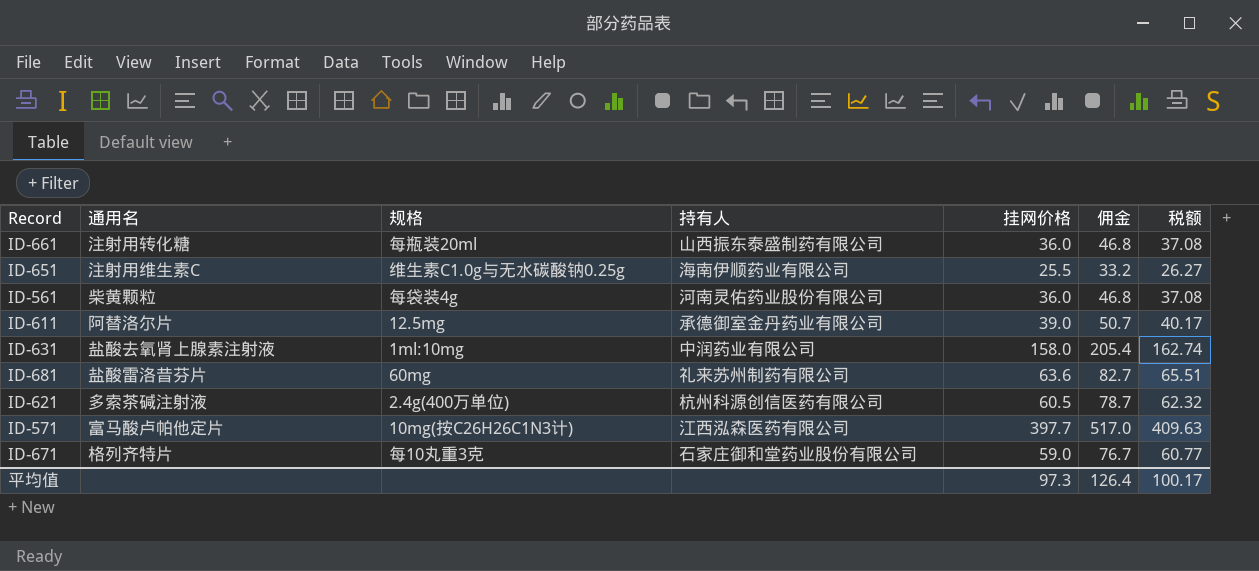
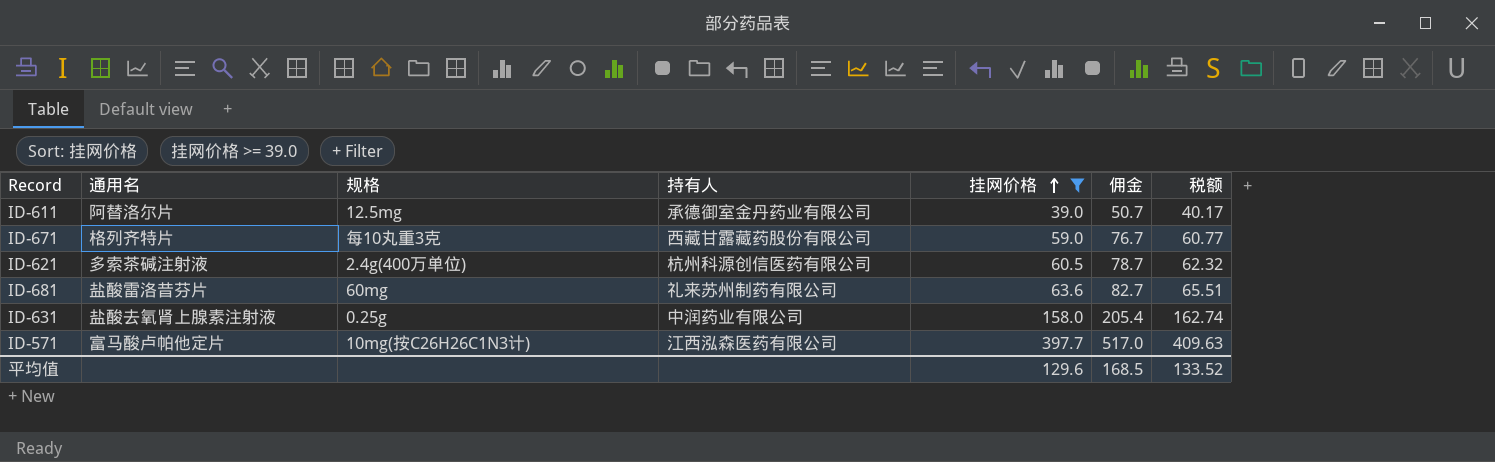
filter: none -> 挂网价格 >= 39.0
row order: none -> 挂网价格 ascending
ID-671 | 持有人: 石家庄御和堂药业股份有限公司 -> 西藏甘露藏药股份有限公司
ID-631 | 规格: 1ml:10mg -> 0.25g
平均值 | 挂网价格: 97.3 -> 129.6
平均值 | 佣金: 126.4 -> 168.5
平均值 | 税额: 100.17 -> 133.52

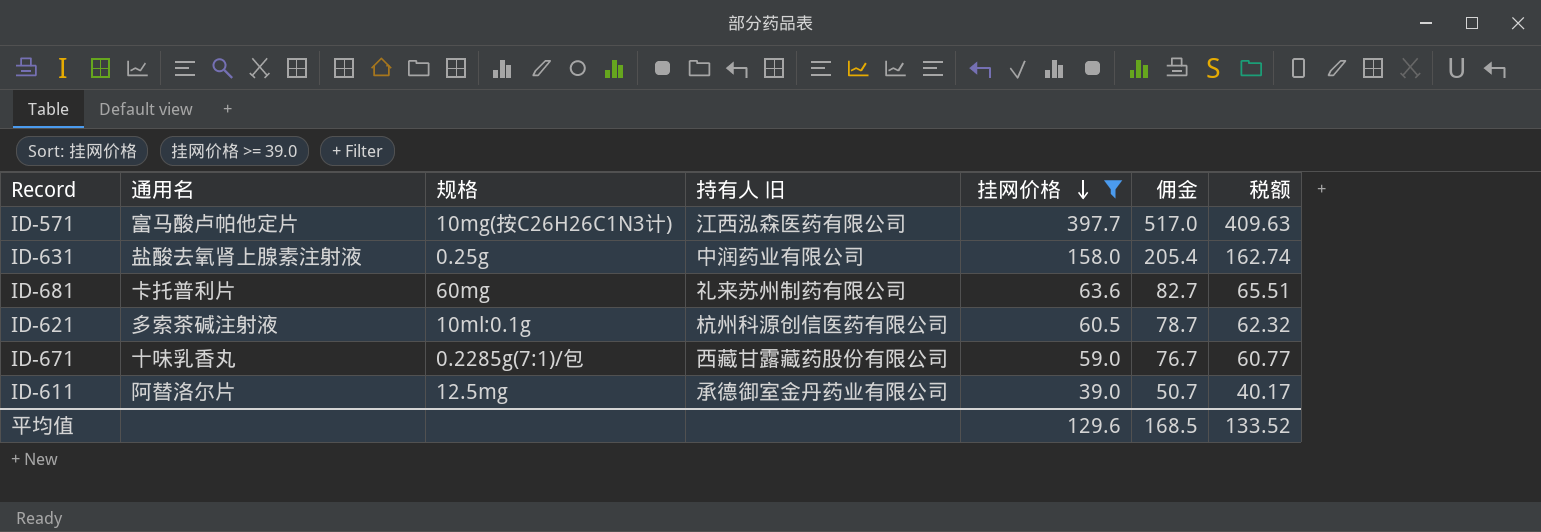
row order: 挂网价格 ascending -> 挂网价格 descending
column name: 持有人 -> 持有人 旧
ID-681 | 通用名: 盐酸雷洛昔芬片 -> 卡托普利片
ID-621 | 规格: 2.4g(400万单位) -> 10ml:0.1g
ID-671 | 通用名: 格列齐特片 -> 十味乳香丸
ID-671 | 规格: 每10丸重3克 -> 0.2285g(7:1)/包

